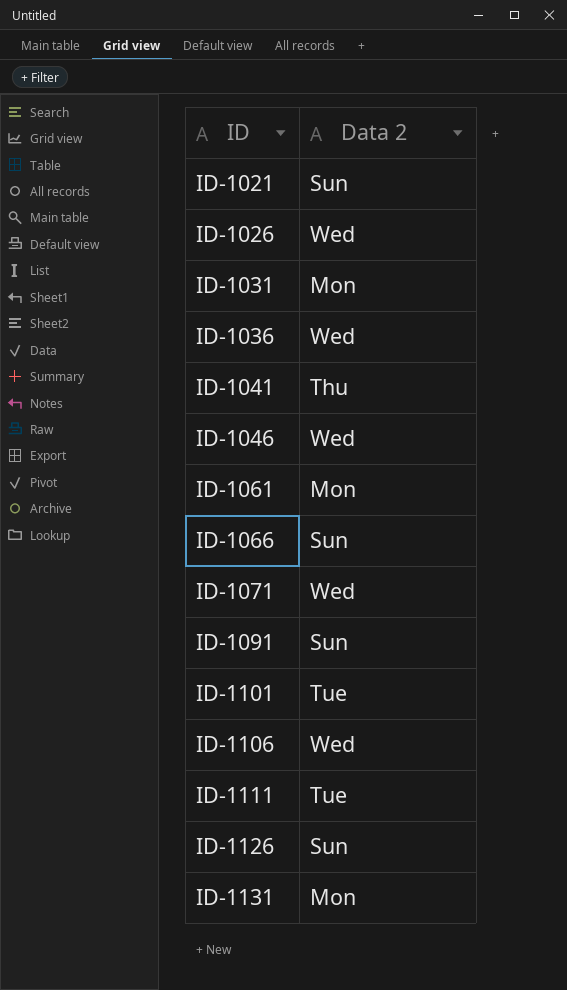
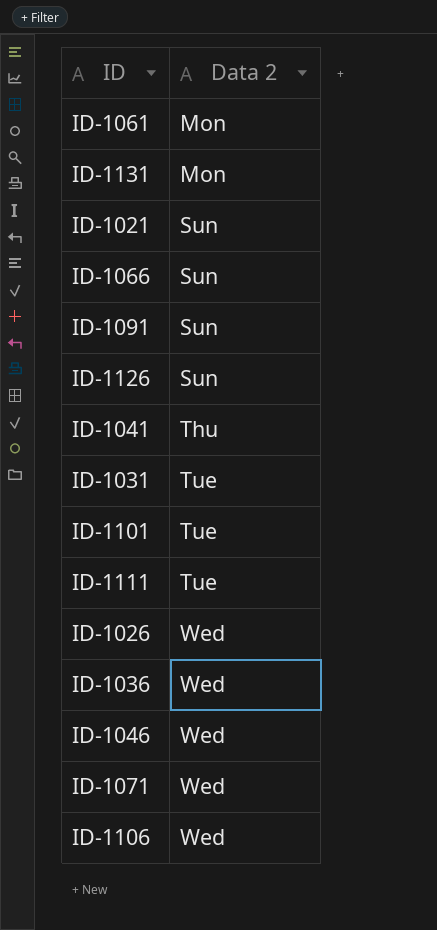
row order: ID ascending -> Data 2 ascending
ID-1031 | Data 2: Mon -> Tue

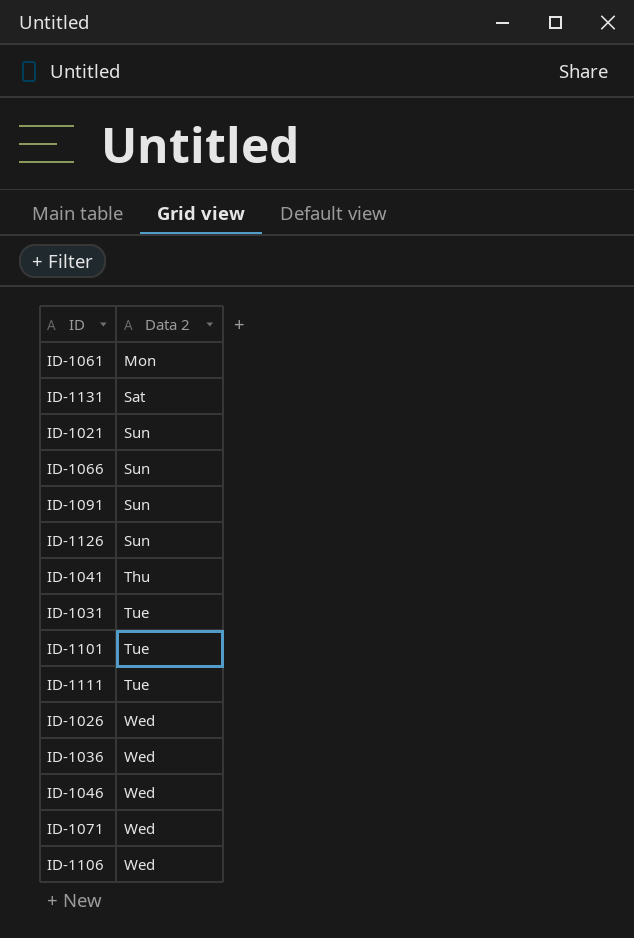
ID-1131 | Data 2: Mon -> Sat

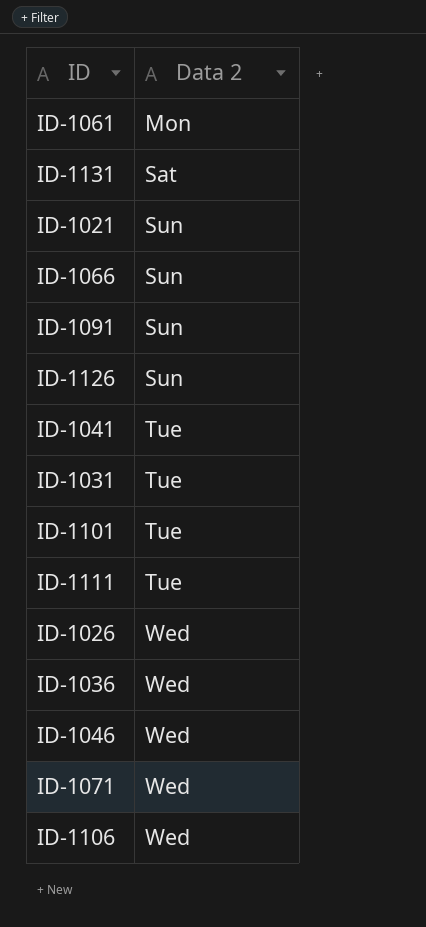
ID-1041 | Data 2: Thu -> Tue

